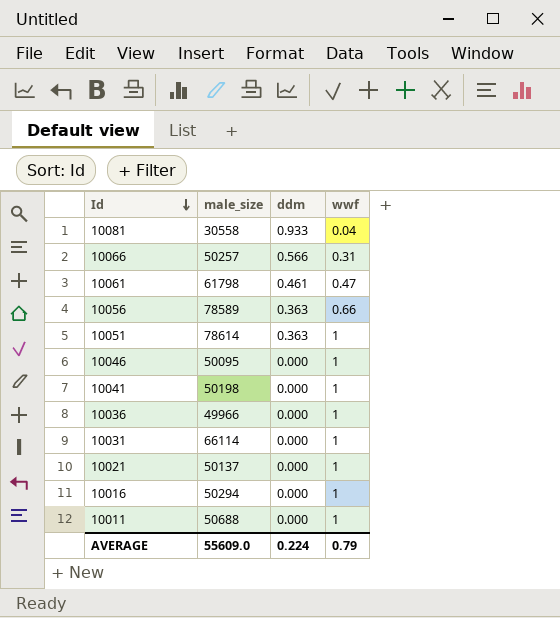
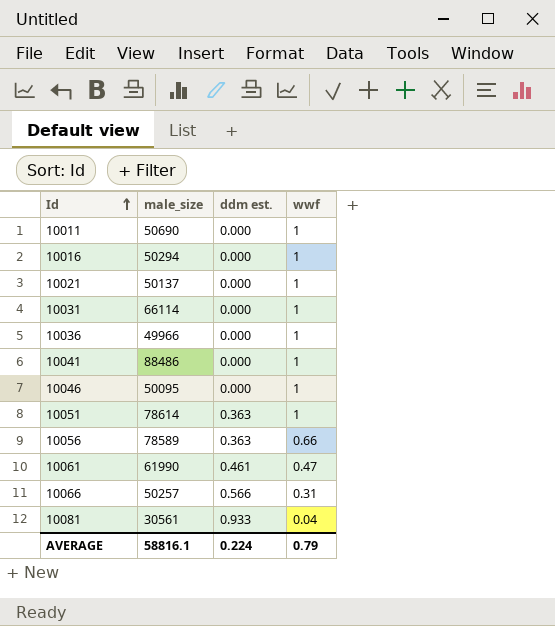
row order: Id descending -> Id ascending
column name: ddm -> ddm est.
10011 | male_size: 50688 -> 50690
10041 | male_size: 50198 -> 88486
10061 | male_size: 61798 -> 61990
10081 | male_size: 30558 -> 30561
AVERAGE | male_size: 55609.0 -> 58816.1

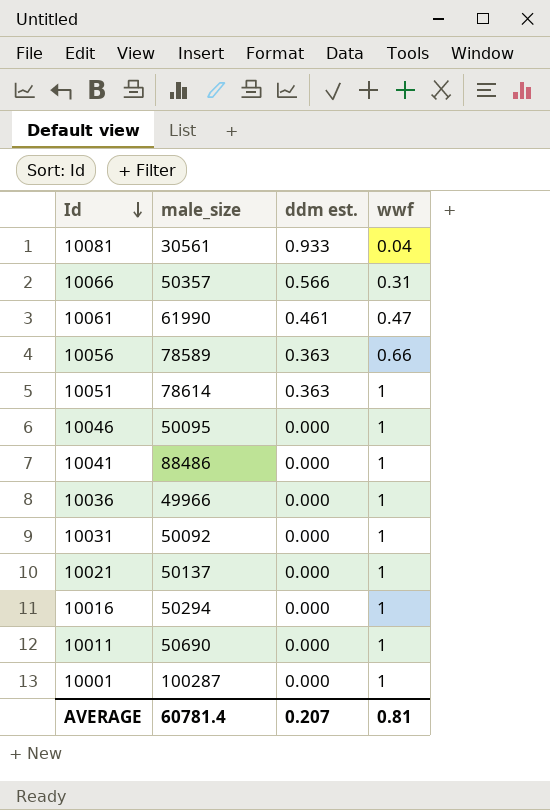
row order: Id ascending -> Id descending
10066 | male_size: 50257 -> 50357
10031 | male_size: 66114 -> 50092
row 10001: none -> 100287 | 0.000 | 1
AVERAGE | male_size: 58816.1 -> 60781.4
AVERAGE | ddm est.: 0.224 -> 0.207
AVERAGE | wwf: 0.79 -> 0.81

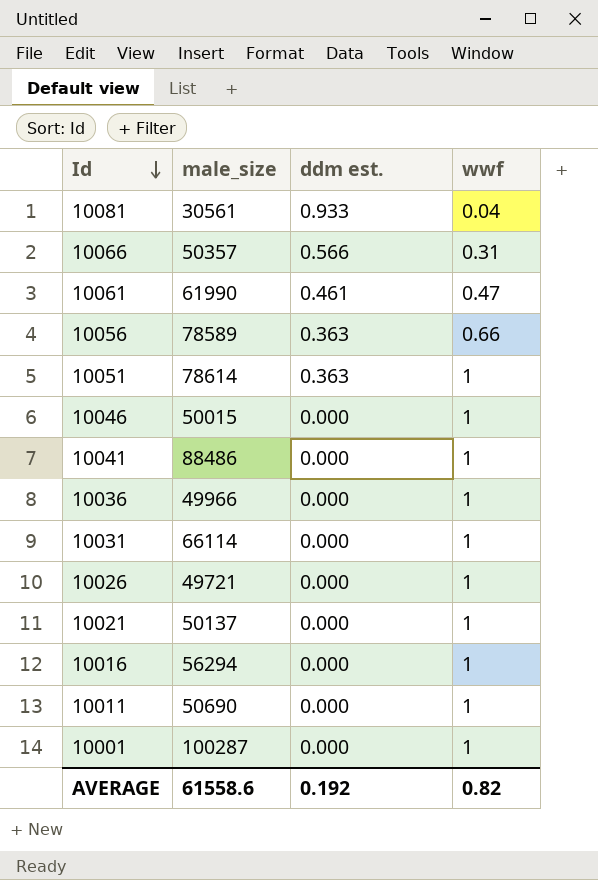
10046 | male_size: 50095 -> 50015
10031 | male_size: 50092 -> 66114
row 10026: none -> 49721 | 0.000 | 1
10016 | male_size: 50294 -> 56294
AVERAGE | male_size: 60781.4 -> 61558.6
AVERAGE | ddm est.: 0.207 -> 0.192
AVERAGE | wwf: 0.81 -> 0.82

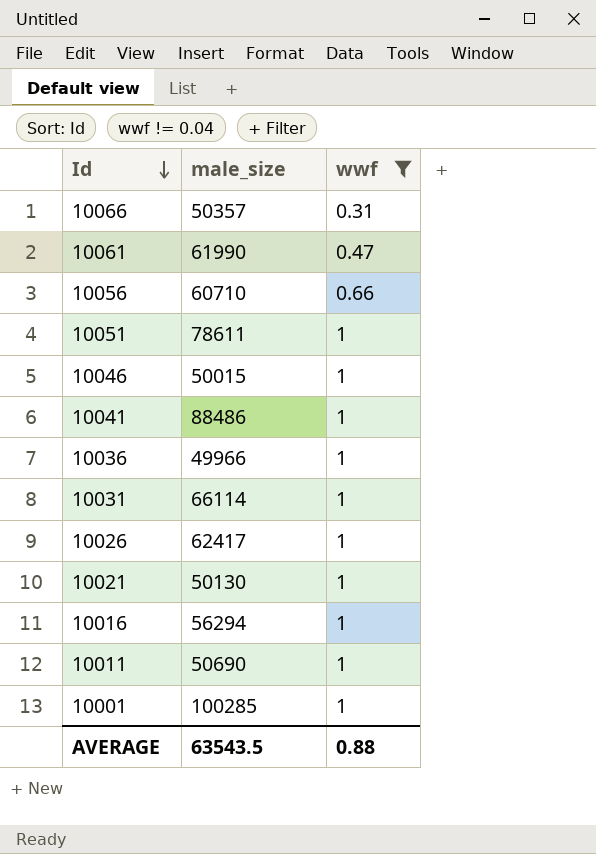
filter: none -> wwf != 0.04
column ddm est. | position: 3 -> none
10056 | male_size: 78589 -> 60710
10051 | male_size: 78614 -> 78611
10026 | male_size: 49721 -> 62417
10021 | male_size: 50137 -> 50130
10001 | male_size: 100287 -> 100285
AVERAGE | male_size: 61558.6 -> 63543.5
AVERAGE | wwf: 0.82 -> 0.88

